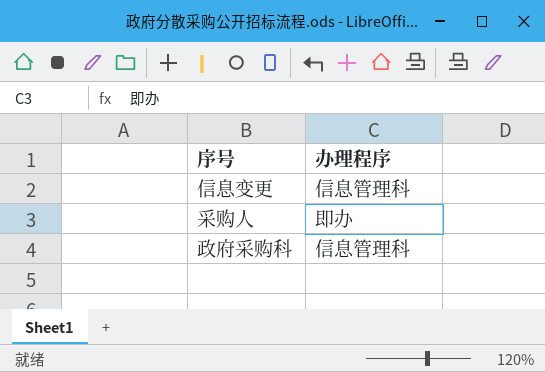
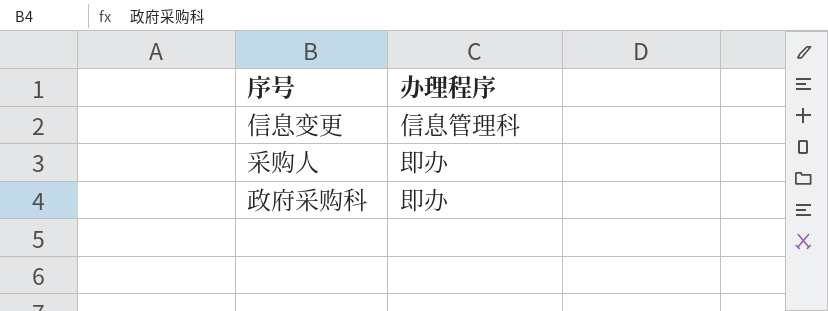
政府采购科 | 办理程序: 信息管理科 -> 即办

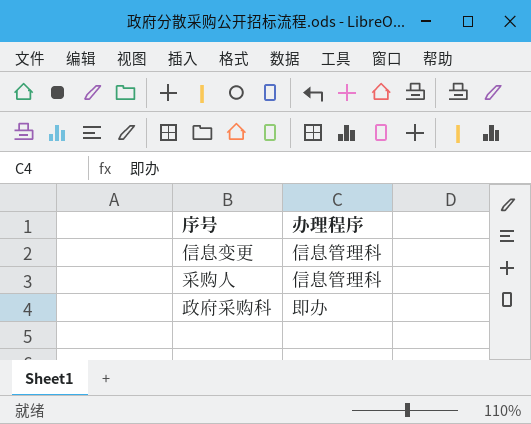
采购人 | 办理程序: 即办 -> 信息管理科

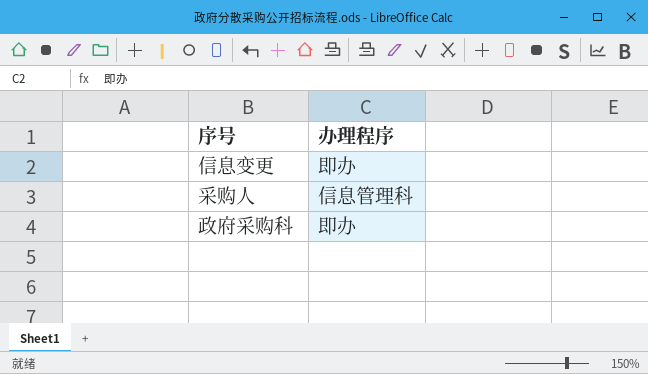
信息变更 | 办理程序: 信息管理科 -> 即办

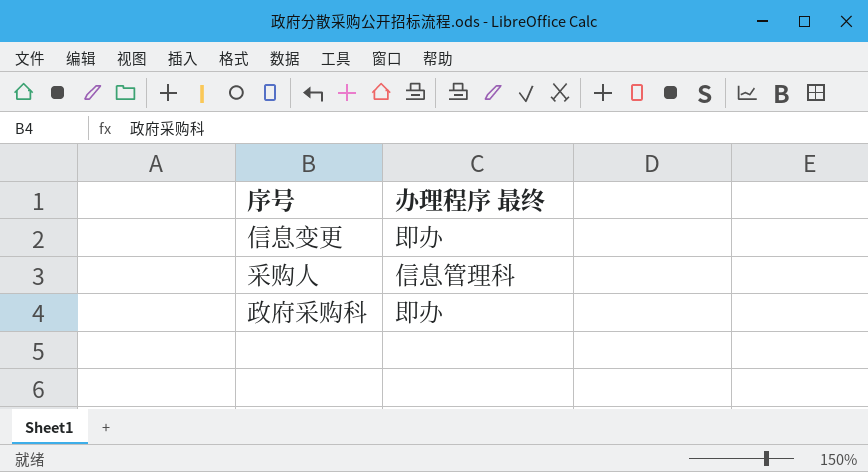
column name: 办理程序 -> 办理程序 最终

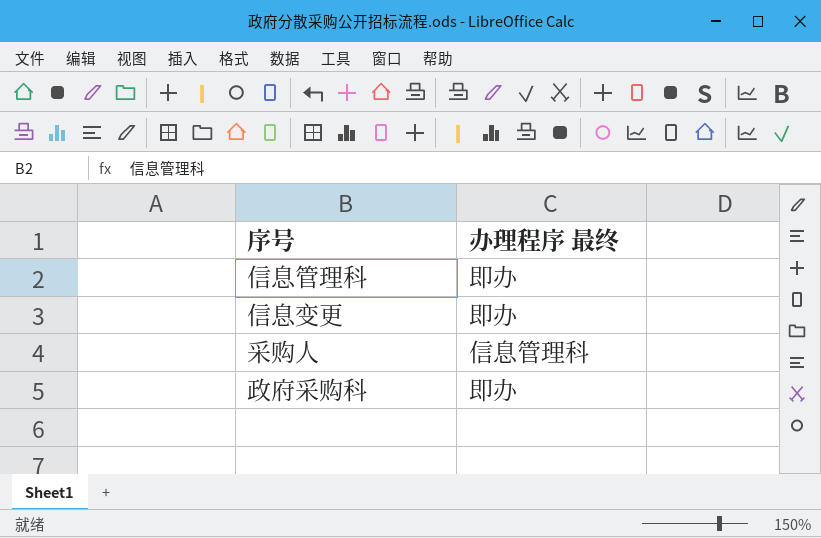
row 信息管理科: none -> 即办

